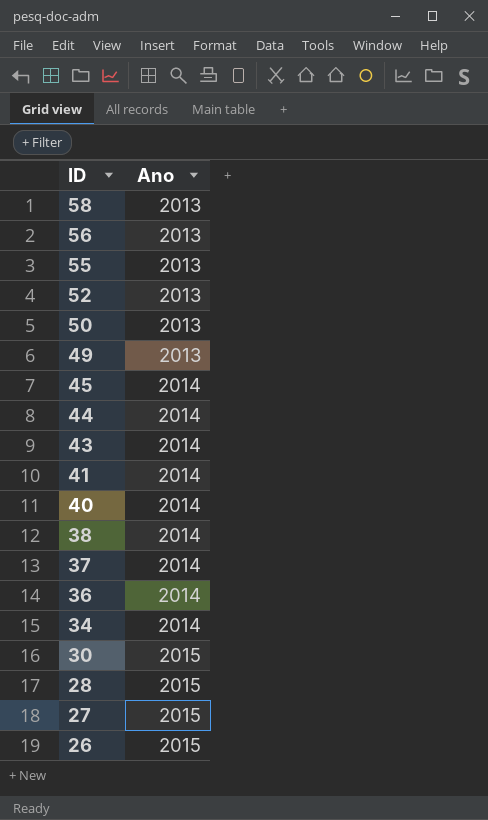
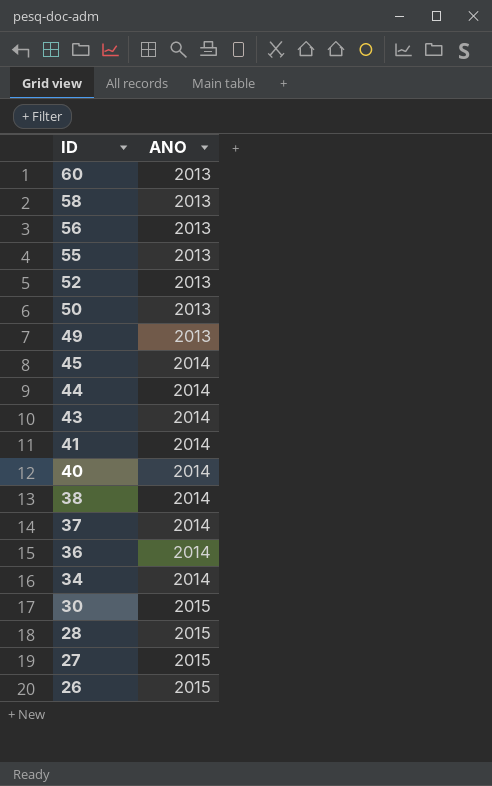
column name: Ano -> ANO
row 60: none -> 2013

